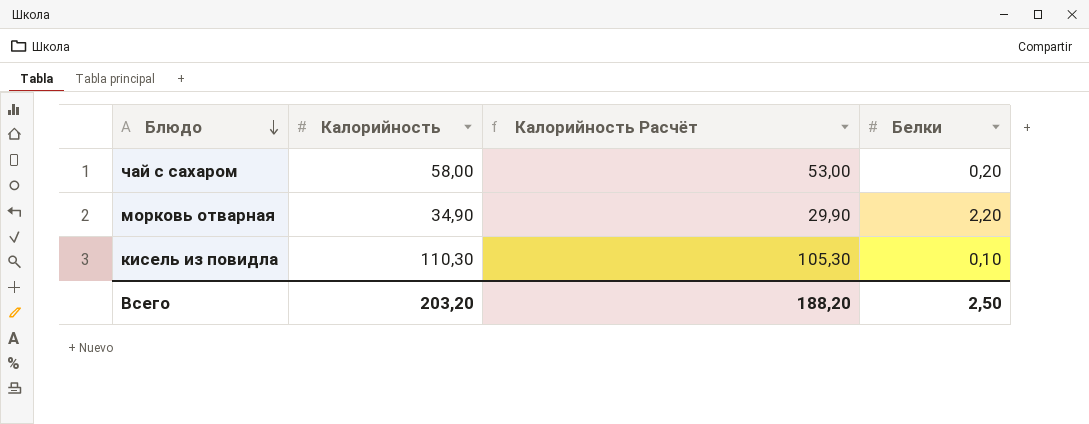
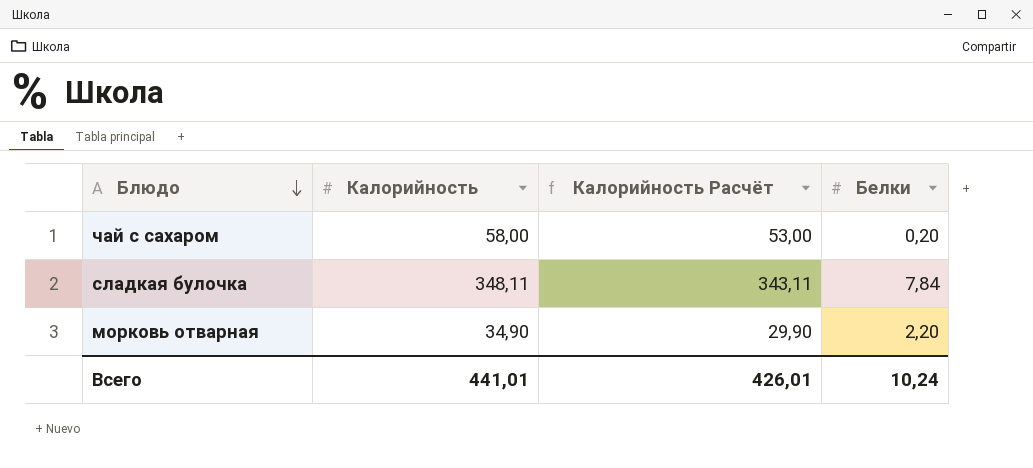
row кисель из повидла: 110,30 | 105,30 | 0,10 -> none
row сладкая булочка: none -> 348,11 | 343,11 | 7,84
Всего | Калорийность: 203,20 -> 441,01
Всего | Калорийность Расчёт: 188,20 -> 426,01
Всего | Белки: 2,50 -> 10,24

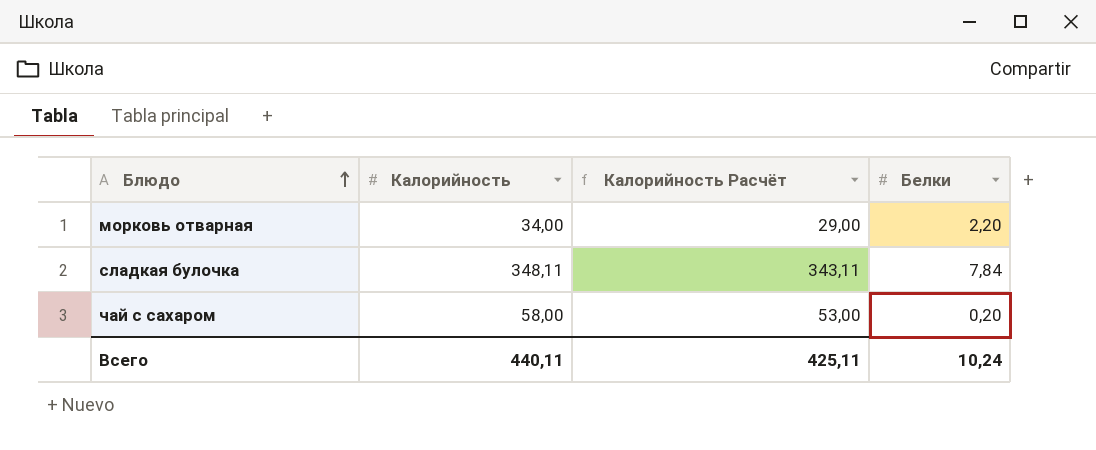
row order: Блюдо descending -> Блюдо ascending
морковь отварная | Калорийность: 34,90 -> 34,00
морковь отварная | Калорийность Расчёт: 29,90 -> 29,00
Всего | Калорийность: 441,01 -> 440,11
Всего | Калорийность Расчёт: 426,01 -> 425,11

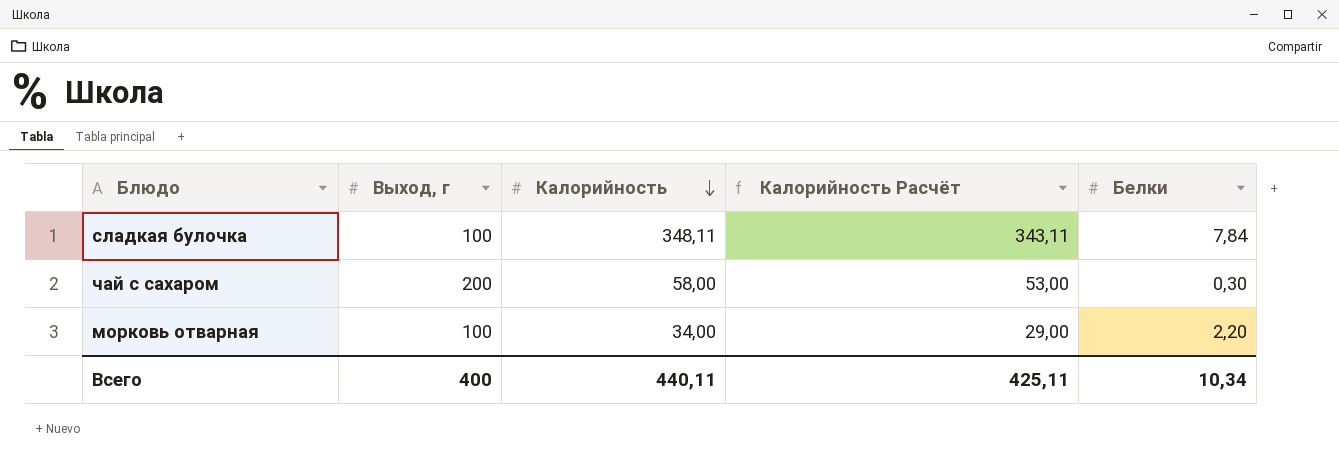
row order: Блюдо ascending -> Калорийность descending
column Выход, г | position: none -> 2
чай с сахаром | Белки: 0,20 -> 0,30
Всего | Белки: 10,24 -> 10,34

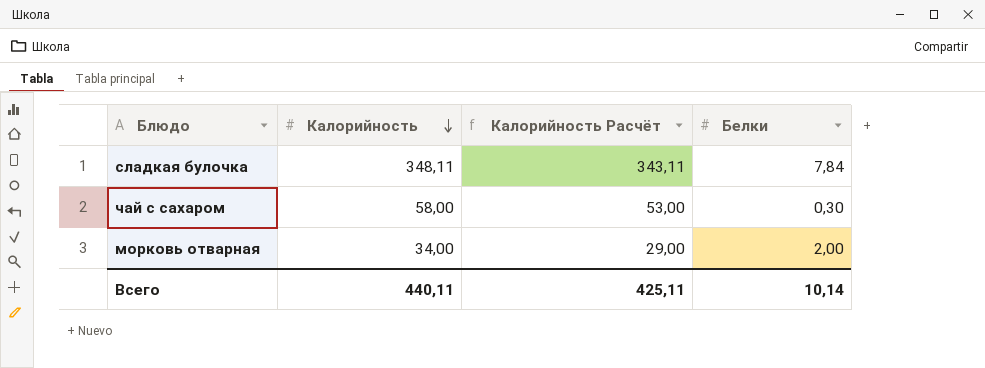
column Выход, г | position: 2 -> none
морковь отварная | Белки: 2,20 -> 2,00
Всего | Белки: 10,34 -> 10,14

